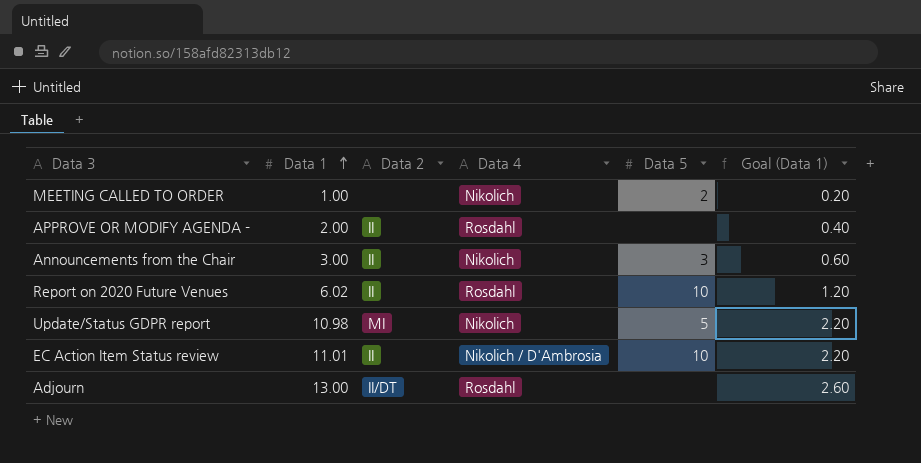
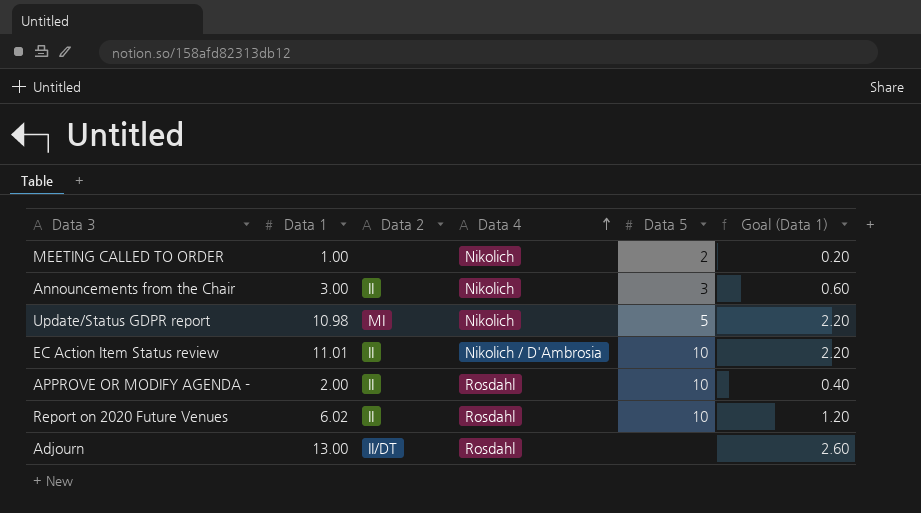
row order: Data 1 ascending -> Data 4 ascending
APPROVE OR MODIFY AGENDA - | Data 5: none -> 10

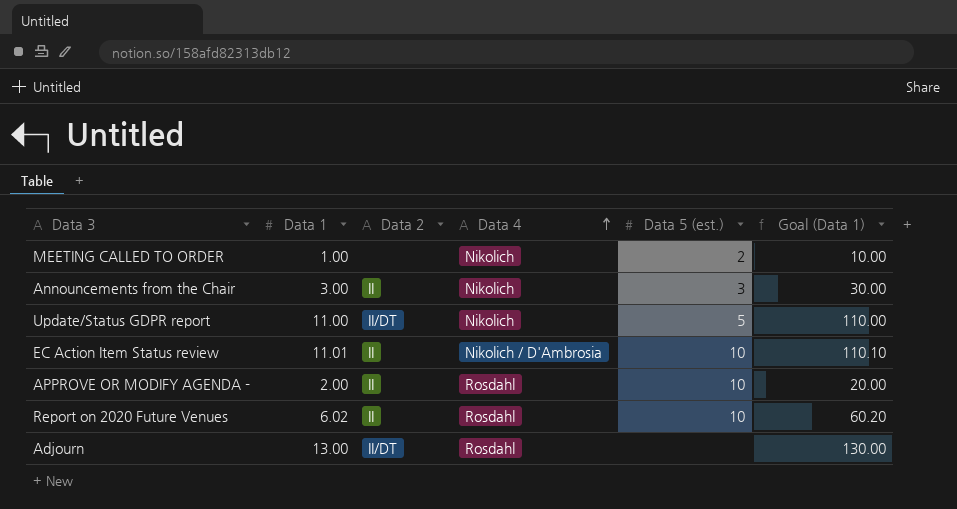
column name: Data 5 -> Data 5 (est.)
column Goal (Data 1) | formula: [Data 1] * 0.2 -> [Data 1] * 10
Update/Status GDPR report | Data 1: 10.98 -> 11.00
Update/Status GDPR report | Data 2: MI -> II/DT

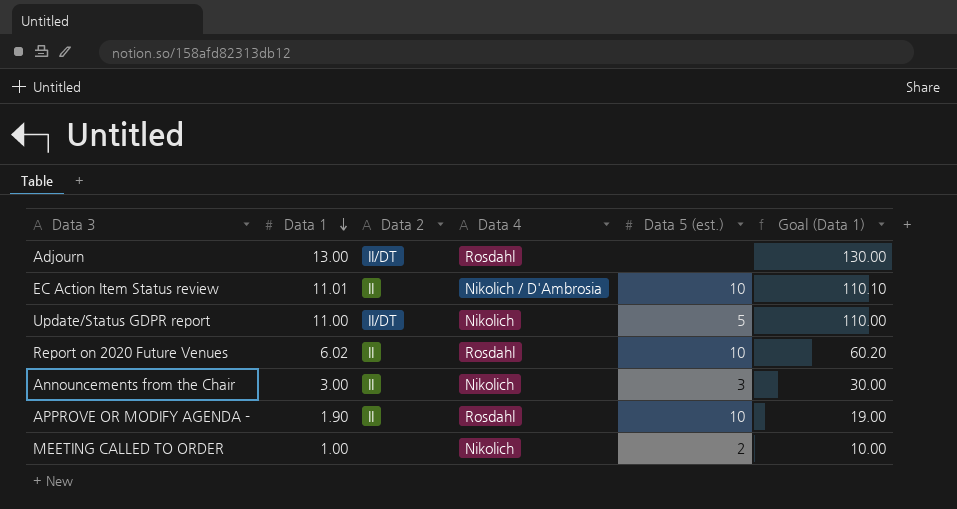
row order: Data 4 ascending -> Data 1 descending
APPROVE OR MODIFY AGENDA - | Data 1: 2.00 -> 1.90
APPROVE OR MODIFY AGENDA - | Goal (Data 1): 20.00 -> 19.00

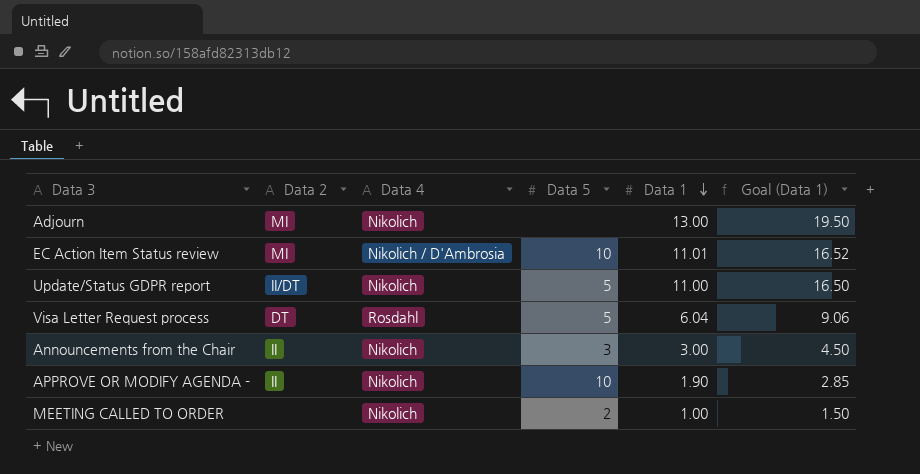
column name: Data 5 (est.) -> Data 5
column Data 1 | position: 2 -> 5
column Goal (Data 1) | formula: [Data 1] * 10 -> [Data 1] * 1.5
row Report on 2020 Future Venues: 6.02 | II | Rosdahl | 10 | 60.20 -> none
Adjourn | Data 2: II/DT -> MI
Adjourn | Data 4: Rosdahl -> Nikolich
EC Action Item Status review | Data 2: II -> MI
row Visa Letter Request process: none -> DT | Rosdahl | 5 | 6.04 | 9.06
APPROVE OR MODIFY AGENDA - | Data 4: Rosdahl -> Nikolich

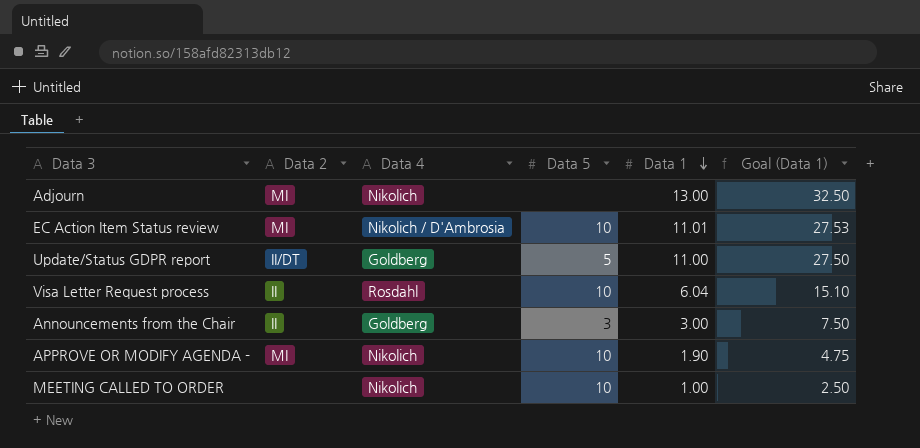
column Goal (Data 1) | formula: [Data 1] * 1.5 -> [Data 1] * 2.5
Update/Status GDPR report | Data 4: Nikolich -> Goldberg
Visa Letter Request process | Data 2: DT -> II
Visa Letter Request process | Data 5: 5 -> 10
Announcements from the Chair | Data 4: Nikolich -> Goldberg
APPROVE OR MODIFY AGENDA - | Data 2: II -> MI
MEETING CALLED TO ORDER | Data 5: 2 -> 10

